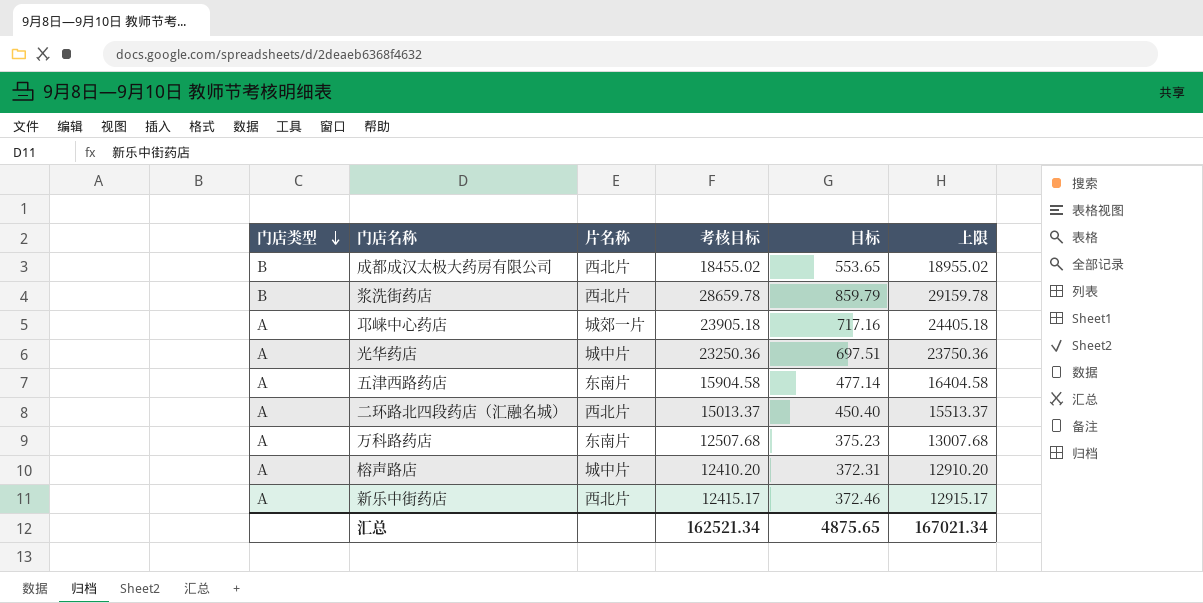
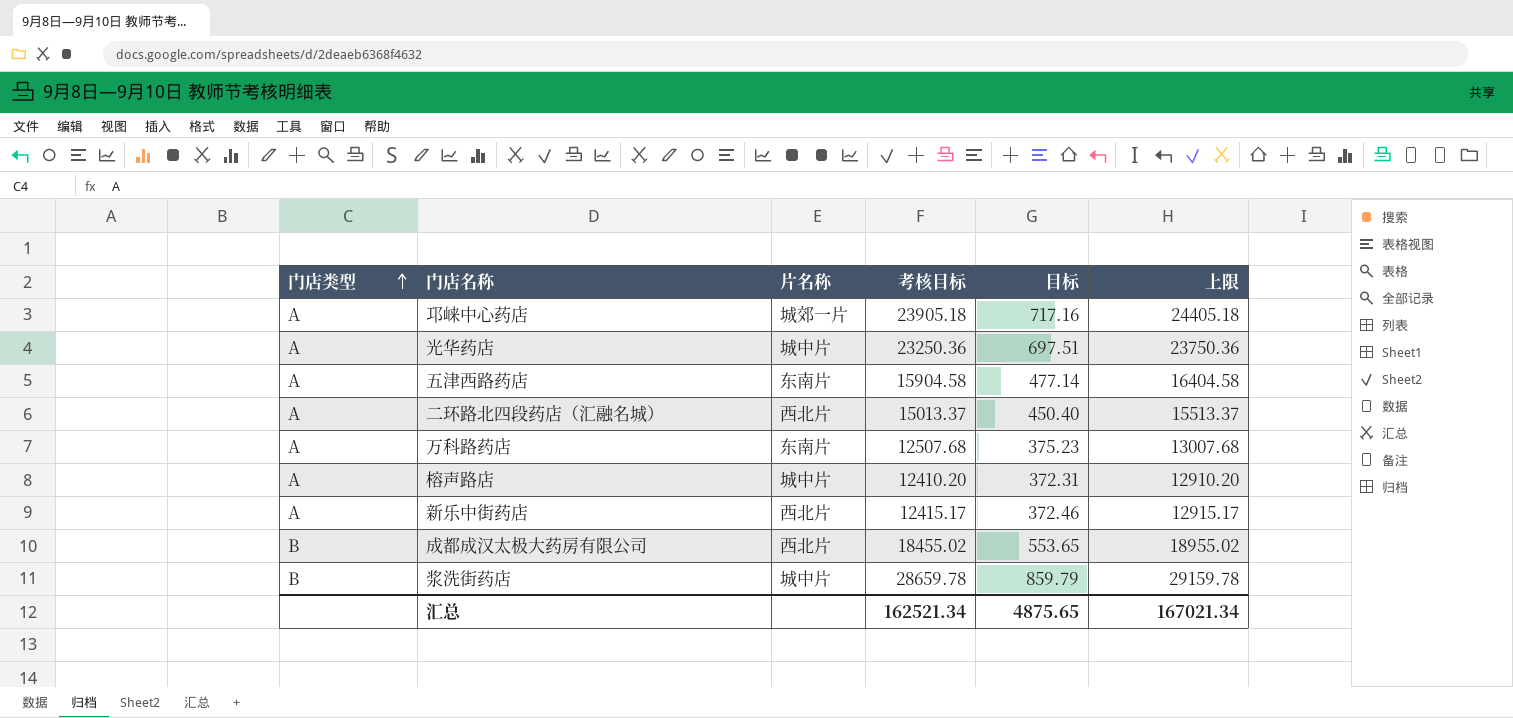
row order: 门店类型 descending -> 门店类型 ascending
浆洗街药店 | 片名称: 西北片 -> 城中片

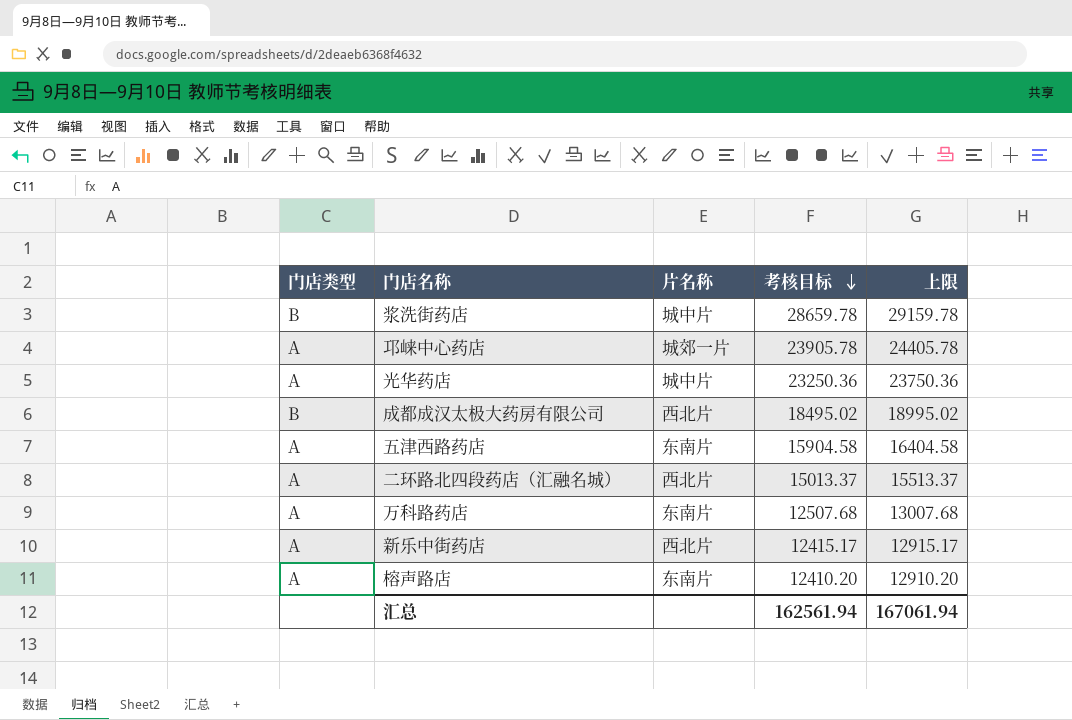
row order: 门店类型 ascending -> 考核目标 descending
column 目标 | formula: [考核目标] * 0.03 -> none
邛崃中心药店 | 考核目标: 23905.18 -> 23905.78
邛崃中心药店 | 上限: 24405.18 -> 24405.78
成都成汉太极大药房有限公司 | 考核目标: 18455.02 -> 18495.02
成都成汉太极大药房有限公司 | 上限: 18955.02 -> 18995.02
榕声路店 | 片名称: 城中片 -> 东南片
汇总 | 考核目标: 162521.34 -> 162561.94
汇总 | 上限: 167021.34 -> 167061.94

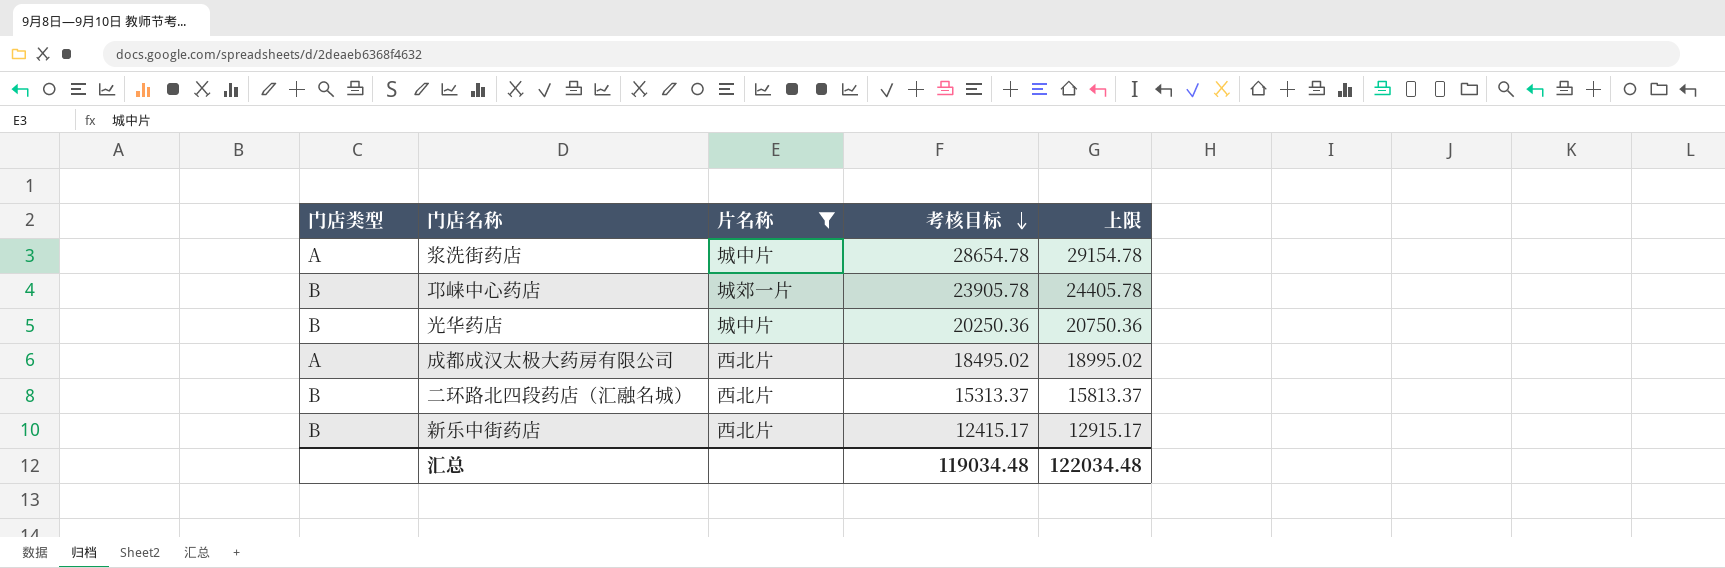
filter: none -> 片名称 != 东南片
浆洗街药店 | 门店类型: B -> A
浆洗街药店 | 考核目标: 28659.78 -> 28654.78
浆洗街药店 | 上限: 29159.78 -> 29154.78
邛崃中心药店 | 门店类型: A -> B
光华药店 | 门店类型: A -> B
光华药店 | 考核目标: 23250.36 -> 20250.36
光华药店 | 上限: 23750.36 -> 20750.36
成都成汉太极大药房有限公司 | 门店类型: B -> A
二环路北四段药店（汇融名城） | 门店类型: A -> B
二环路北四段药店（汇融名城） | 考核目标: 15013.37 -> 15313.37
二环路北四段药店（汇融名城） | 上限: 15513.37 -> 15813.37
新乐中街药店 | 门店类型: A -> B
汇总 | 考核目标: 162561.94 -> 119034.48
汇总 | 上限: 167061.94 -> 122034.48

